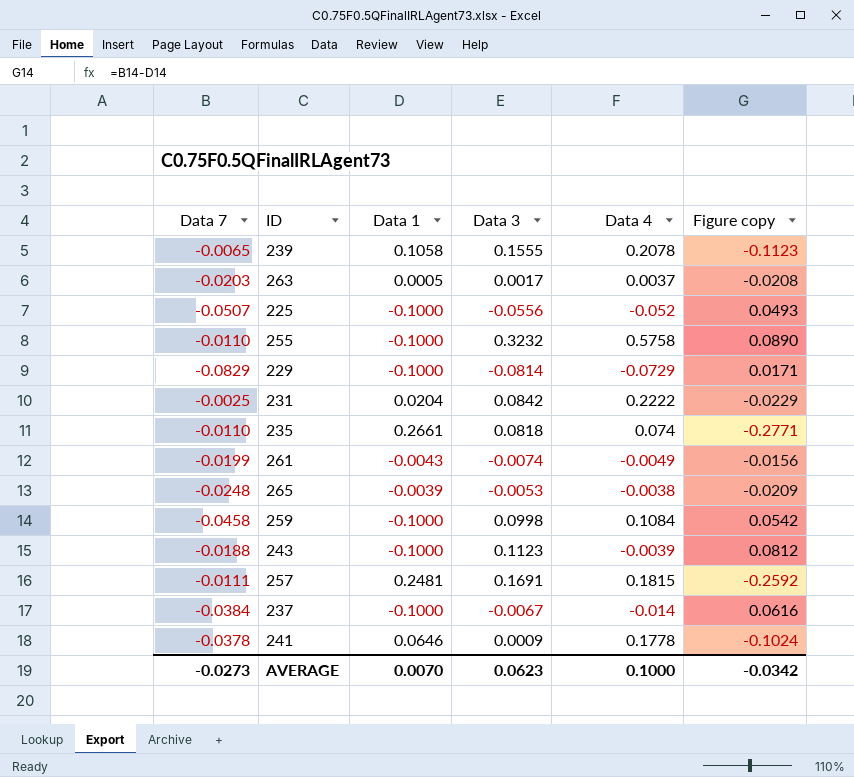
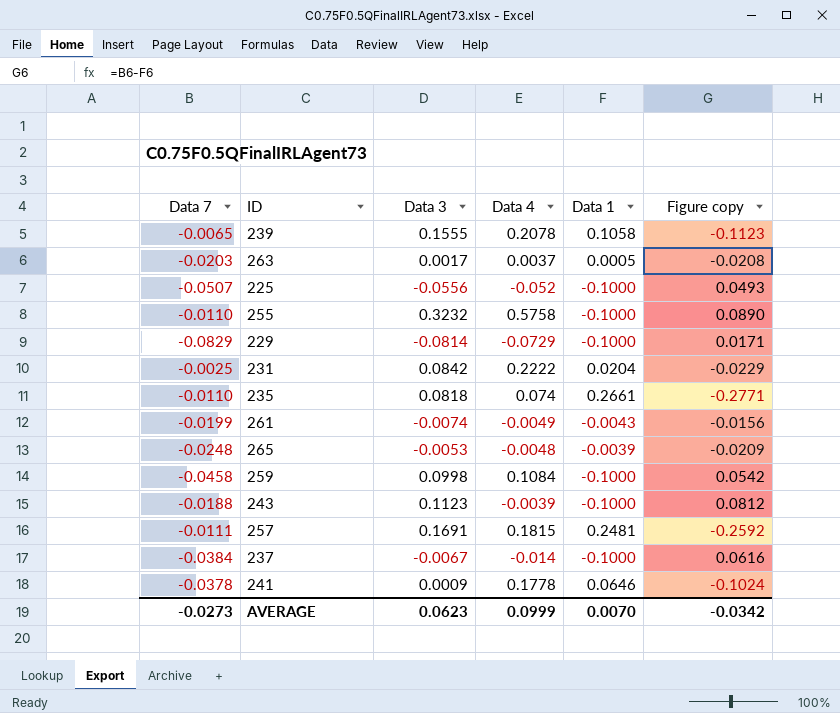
column Data 1 | position: 3 -> 5
265 | Data 4: -0.0038 -> -0.0048
AVERAGE | Data 4: 0.1000 -> 0.0999

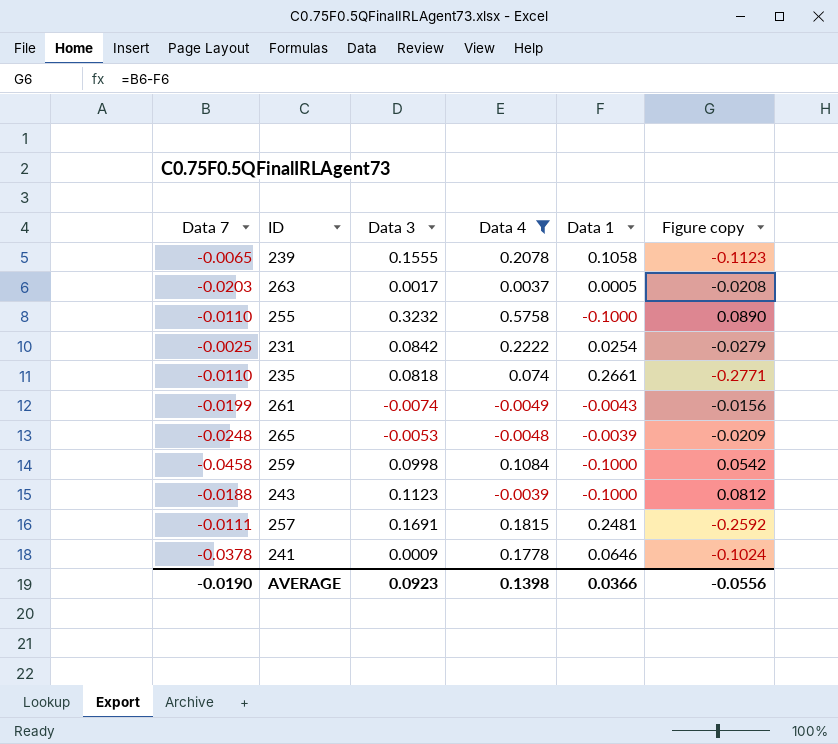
filter: none -> Data 4 >= -0.0049
231 | Data 1: 0.0204 -> 0.0254
231 | Figure copy: -0.0229 -> -0.0279
AVERAGE | Data 7: -0.0273 -> -0.0190
AVERAGE | Data 3: 0.0623 -> 0.0923
AVERAGE | Data 4: 0.0999 -> 0.1398
AVERAGE | Data 1: 0.0070 -> 0.0366
AVERAGE | Figure copy: -0.0342 -> -0.0556

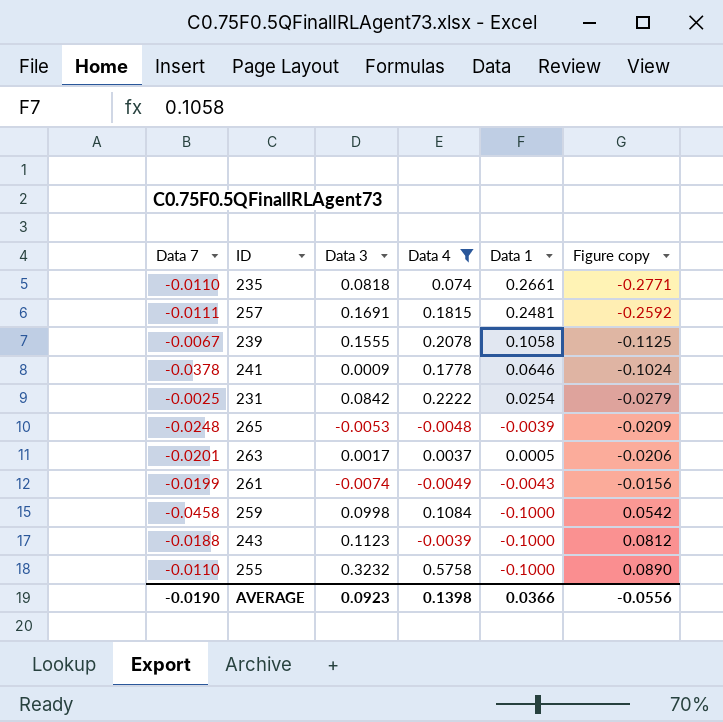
row order: none -> Figure copy ascending
239 | Data 7: -0.0065 -> -0.0067
239 | Figure copy: -0.1123 -> -0.1125
263 | Data 7: -0.0203 -> -0.0201
263 | Figure copy: -0.0208 -> -0.0206

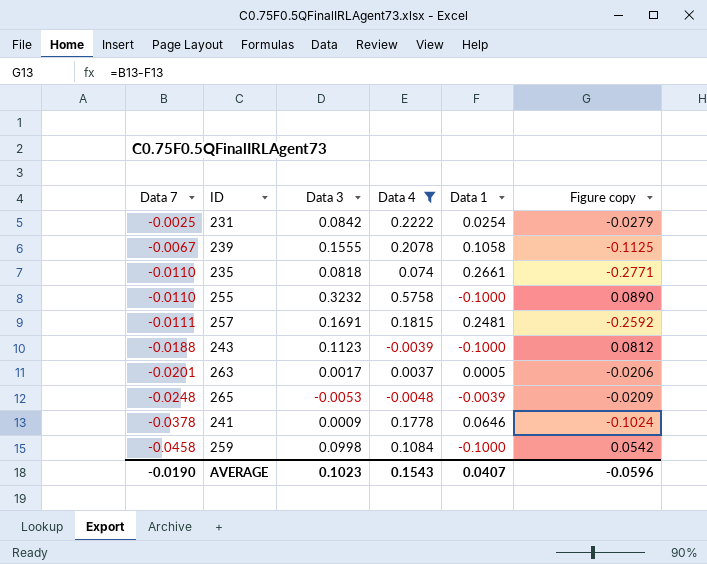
row order: Figure copy ascending -> Data 7 descending
row 261: -0.0199 | -0.0074 | -0.0049 | -0.0043 | -0.0156 -> none
AVERAGE | Data 3: 0.0923 -> 0.1023
AVERAGE | Data 4: 0.1398 -> 0.1543
AVERAGE | Data 1: 0.0366 -> 0.0407
AVERAGE | Figure copy: -0.0556 -> -0.0596

